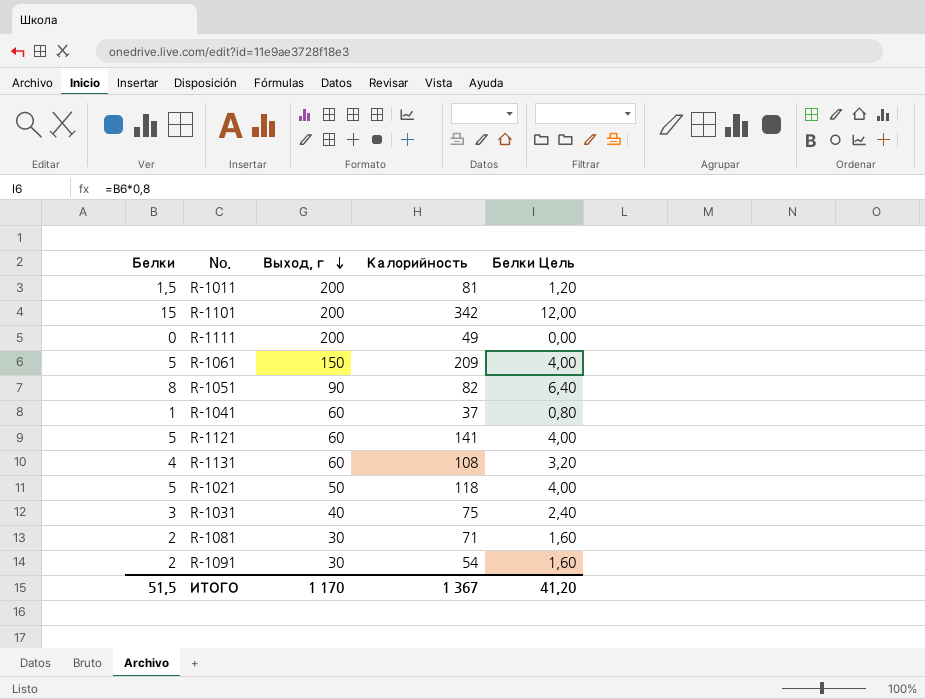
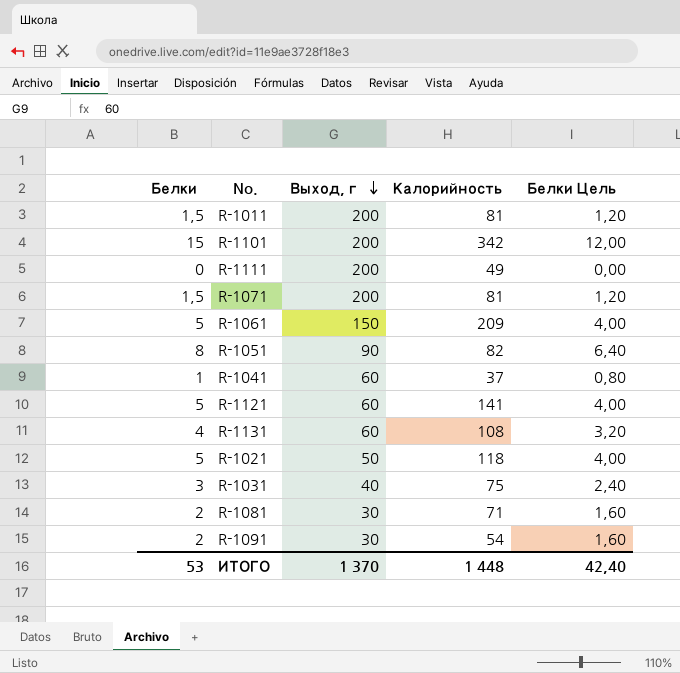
row R-1071: none -> 1,5 | 200 | 81 | 1,20
ИТОГО | Белки: 51,5 -> 53
ИТОГО | Выход, г: 1 170 -> 1 370
ИТОГО | Калорийность: 1 367 -> 1 448
ИТОГО | Белки Цель: 41,20 -> 42,40

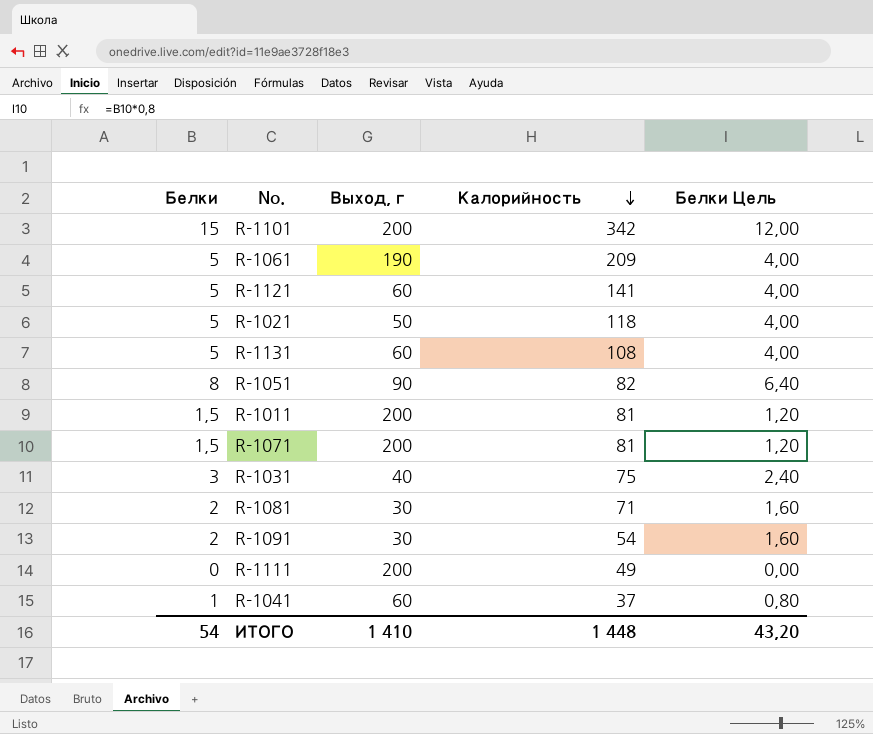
row order: Выход, г descending -> Калорийность descending
R-1061 | Выход, г: 150 -> 190
R-1131 | Белки: 4 -> 5
R-1131 | Белки Цель: 3,20 -> 4,00
ИТОГО | Белки: 53 -> 54
ИТОГО | Выход, г: 1 370 -> 1 410
ИТОГО | Белки Цель: 42,40 -> 43,20

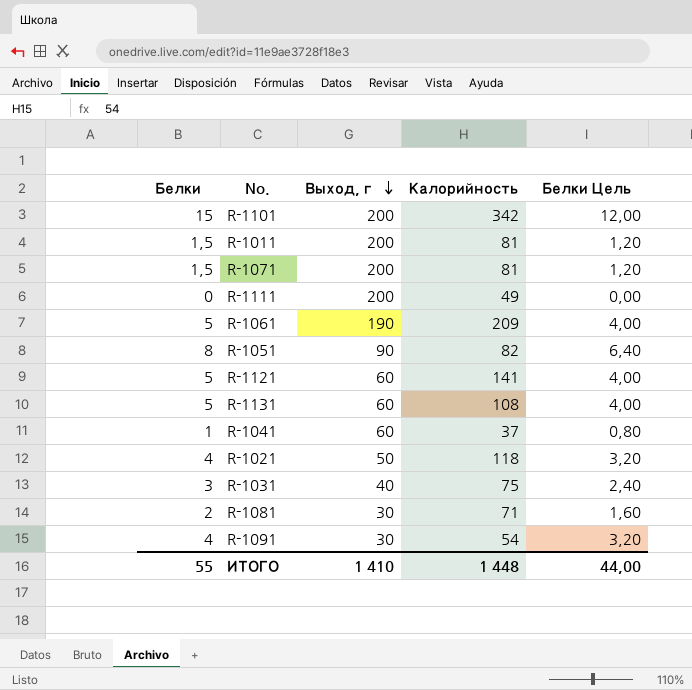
row order: Калорийность descending -> Выход, г descending
R-1021 | Белки: 5 -> 4
R-1021 | Белки Цель: 4,00 -> 3,20
R-1091 | Белки: 2 -> 4
R-1091 | Белки Цель: 1,60 -> 3,20
ИТОГО | Белки: 54 -> 55
ИТОГО | Белки Цель: 43,20 -> 44,00

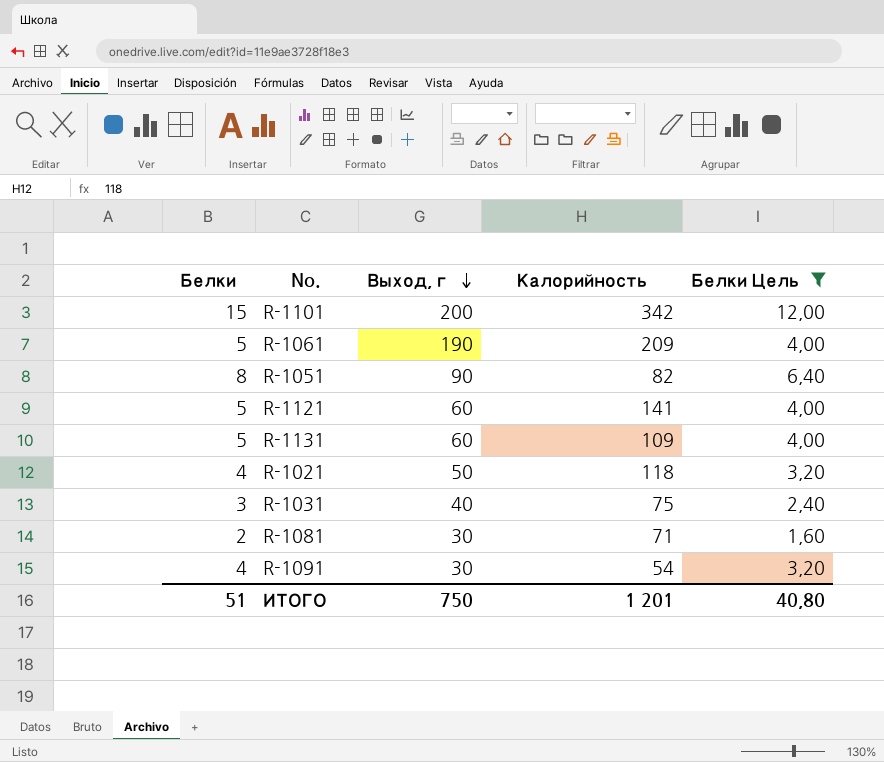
filter: none -> Белки Цель >= 1,60
R-1131 | Калорийность: 108 -> 109
ИТОГО | Белки: 55 -> 51
ИТОГО | Выход, г: 1 410 -> 750
ИТОГО | Калорийность: 1 448 -> 1 201
ИТОГО | Белки Цель: 44,00 -> 40,80

